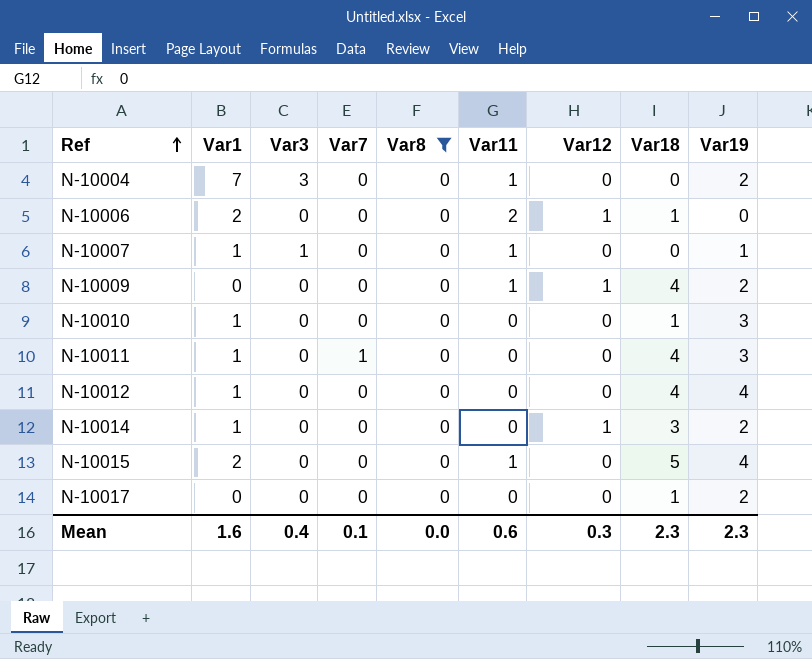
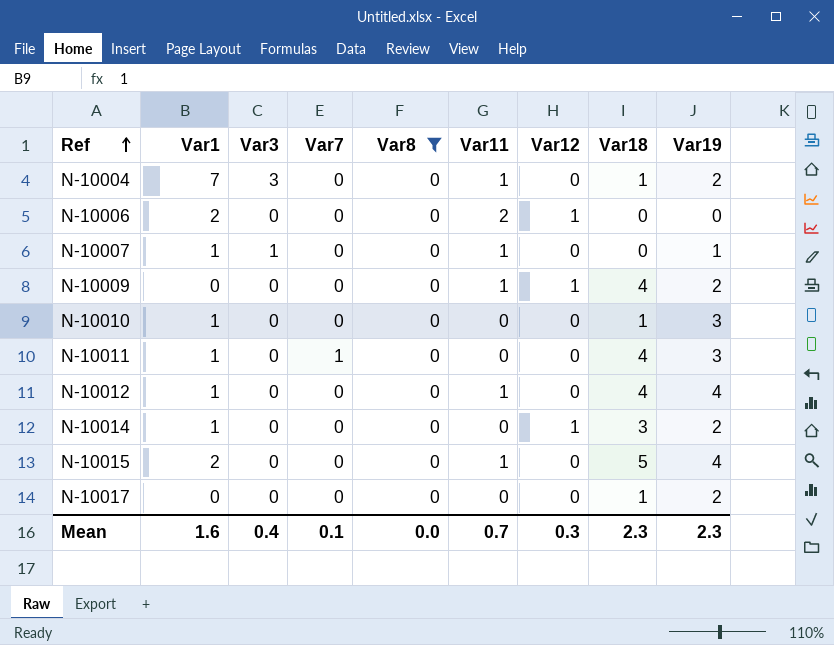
N-10004 | Var18: 0 -> 1
N-10006 | Var18: 1 -> 0
N-10012 | Var11: 0 -> 1
Mean | Var11: 0.6 -> 0.7

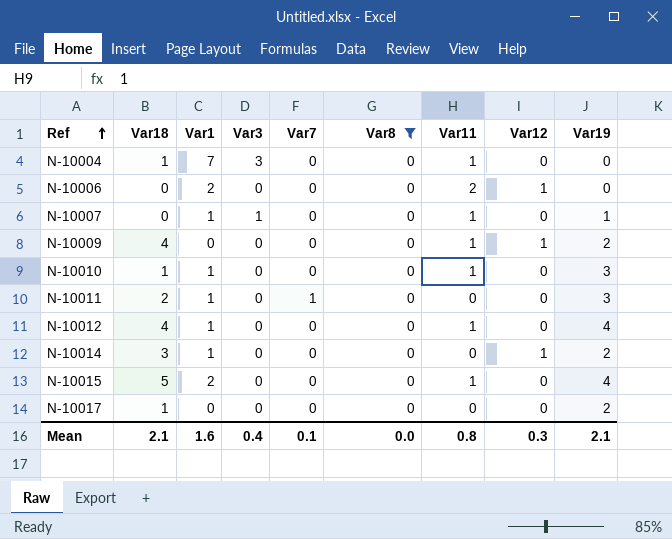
column Var18 | position: 8 -> 2
N-10004 | Var19: 2 -> 0
N-10010 | Var11: 0 -> 1
N-10011 | Var18: 4 -> 2
Mean | Var18: 2.3 -> 2.1
Mean | Var11: 0.7 -> 0.8
Mean | Var19: 2.3 -> 2.1

